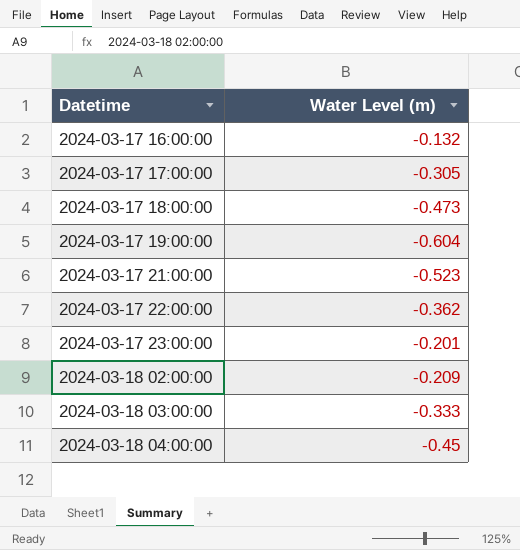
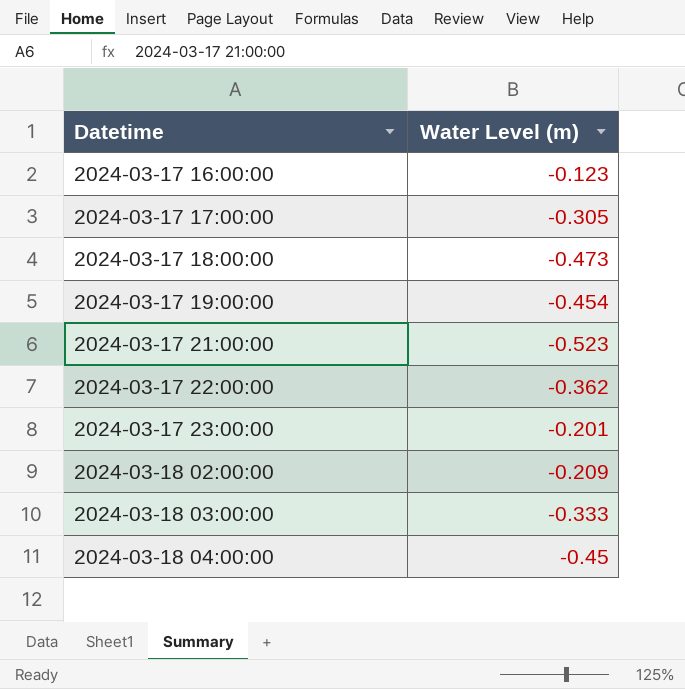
2024-03-17 16:00:00 | Water Level (m): -0.132 -> -0.123
2024-03-17 19:00:00 | Water Level (m): -0.604 -> -0.454

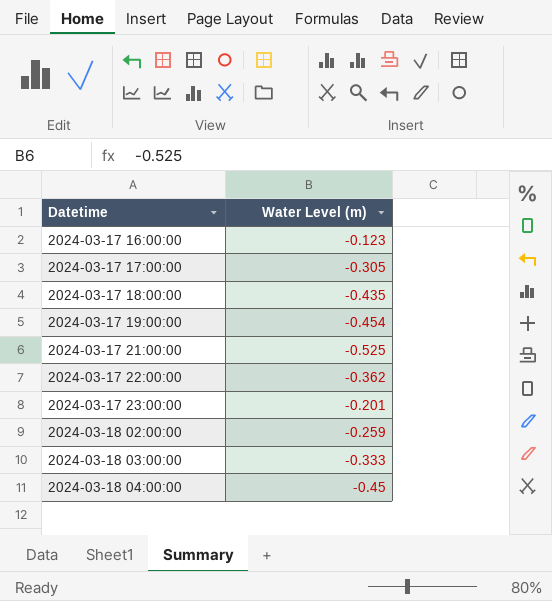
2024-03-17 18:00:00 | Water Level (m): -0.473 -> -0.435
2024-03-17 21:00:00 | Water Level (m): -0.523 -> -0.525
2024-03-18 02:00:00 | Water Level (m): -0.209 -> -0.259

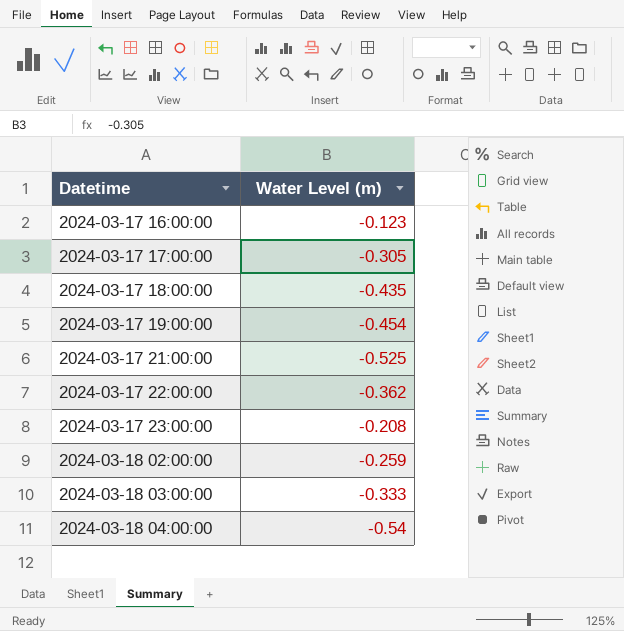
2024-03-17 23:00:00 | Water Level (m): -0.201 -> -0.208
2024-03-18 04:00:00 | Water Level (m): -0.45 -> -0.54

